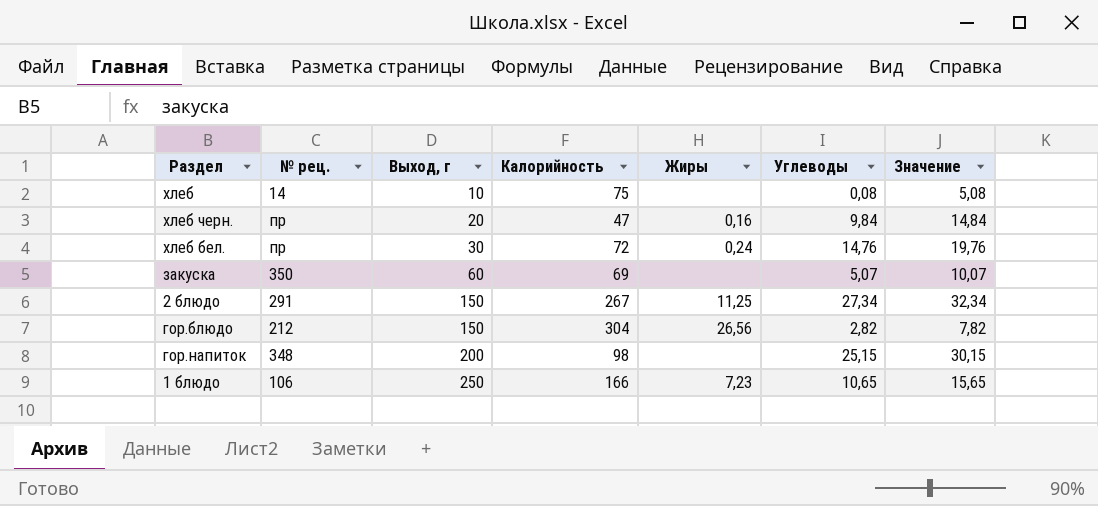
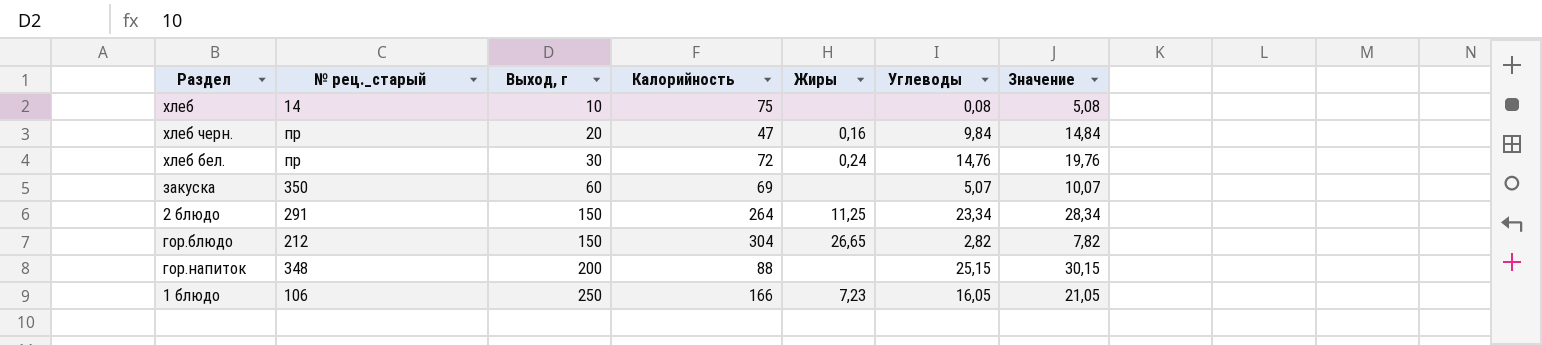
column name: № рец. -> № рец._старый
2 блюдо | Калорийность: 267 -> 264
2 блюдо | Углеводы: 27,34 -> 23,34
2 блюдо | Значение: 32,34 -> 28,34
гор.блюдо | Жиры: 26,56 -> 26,65
гор.напиток | Калорийность: 98 -> 88
1 блюдо | Углеводы: 10,65 -> 16,05
1 блюдо | Значение: 15,65 -> 21,05

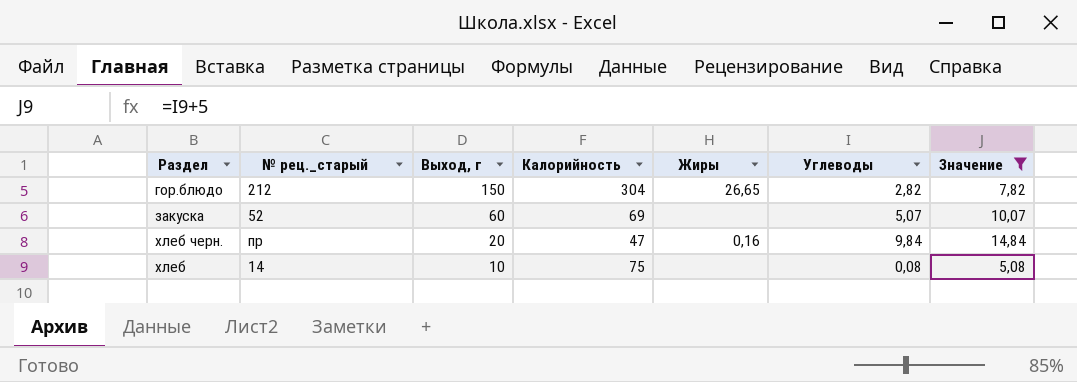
filter: none -> Значение <= 14,84
row order: Выход, г ascending -> Выход, г descending
закуска | № рец._старый: 350 -> 52

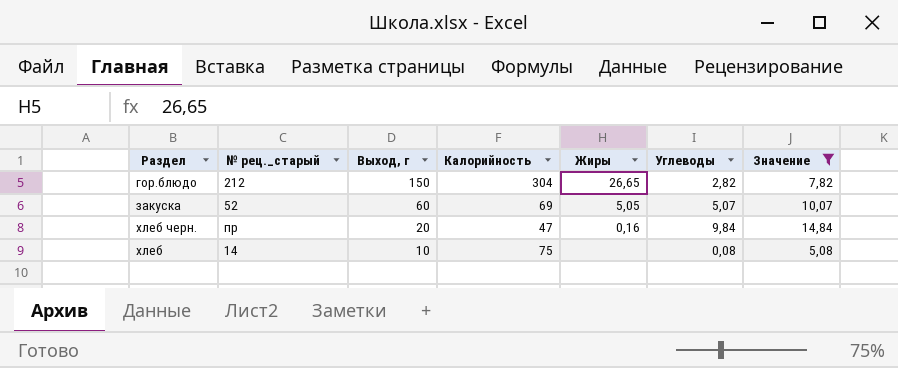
закуска | Жиры: none -> 5,05

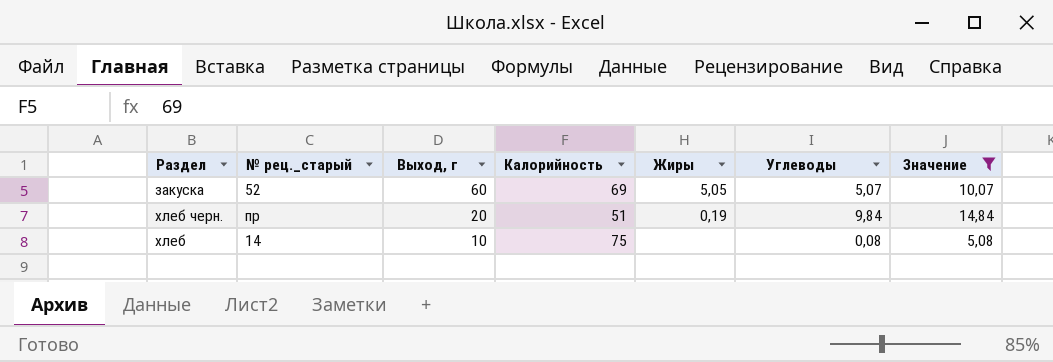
row гор.блюдо: 212 | 150 | 304 | 26,65 | 2,82 | 7,82 -> none
хлеб черн. | Калорийность: 47 -> 51
хлеб черн. | Жиры: 0,16 -> 0,19

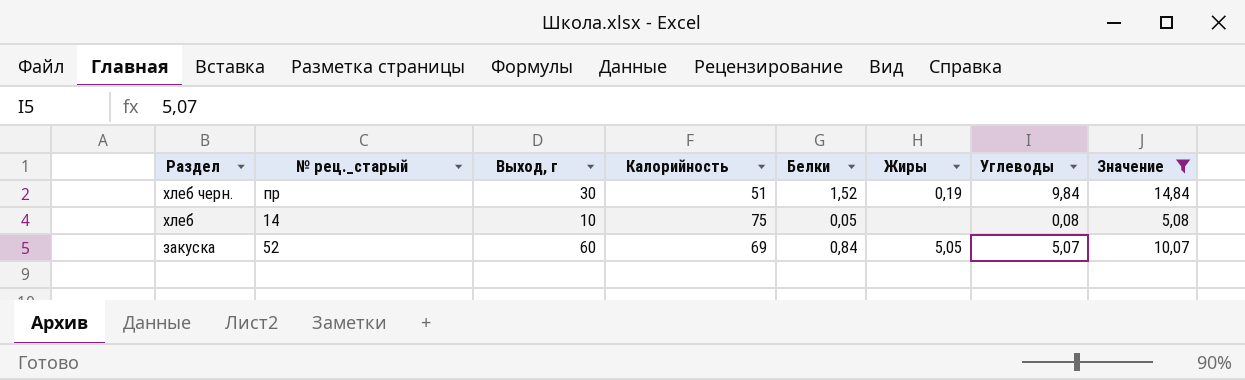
row order: Выход, г descending -> Раздел descending
column Белки | position: none -> 5
хлеб черн. | Выход, г: 20 -> 30

